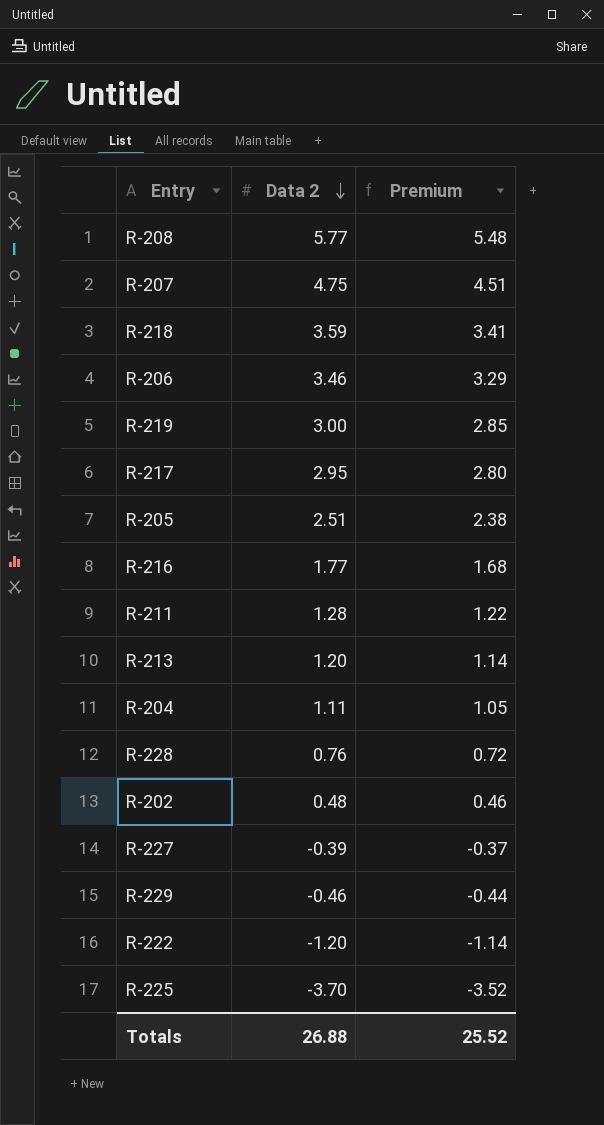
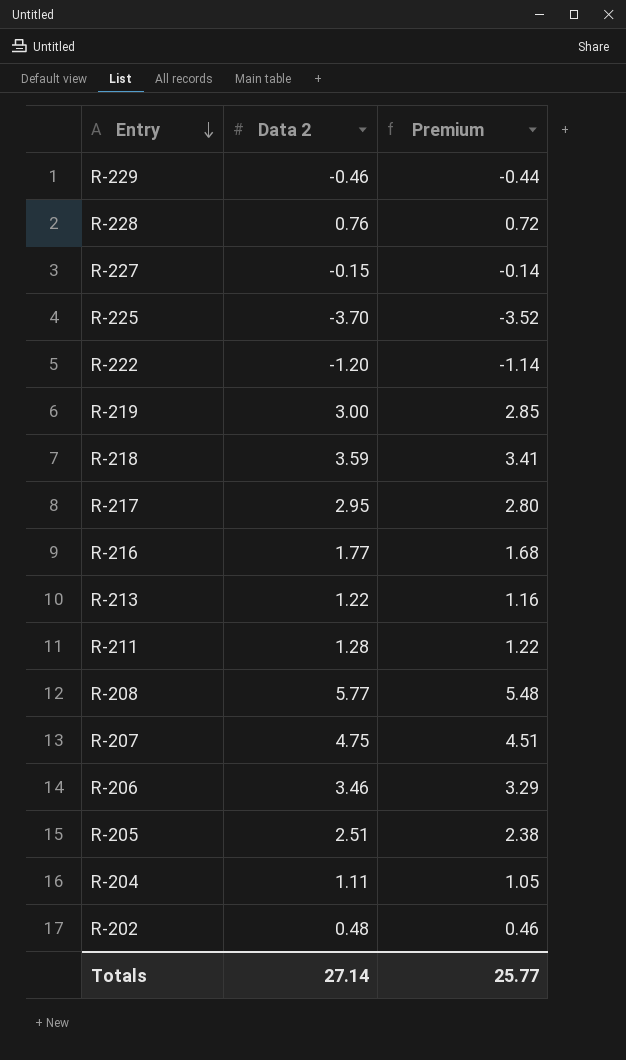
row order: Data 2 descending -> Entry descending
R-227 | Data 2: -0.39 -> -0.15
R-227 | Premium: -0.37 -> -0.14
R-213 | Data 2: 1.20 -> 1.22
R-213 | Premium: 1.14 -> 1.16
Totals | Data 2: 26.88 -> 27.14
Totals | Premium: 25.52 -> 25.77

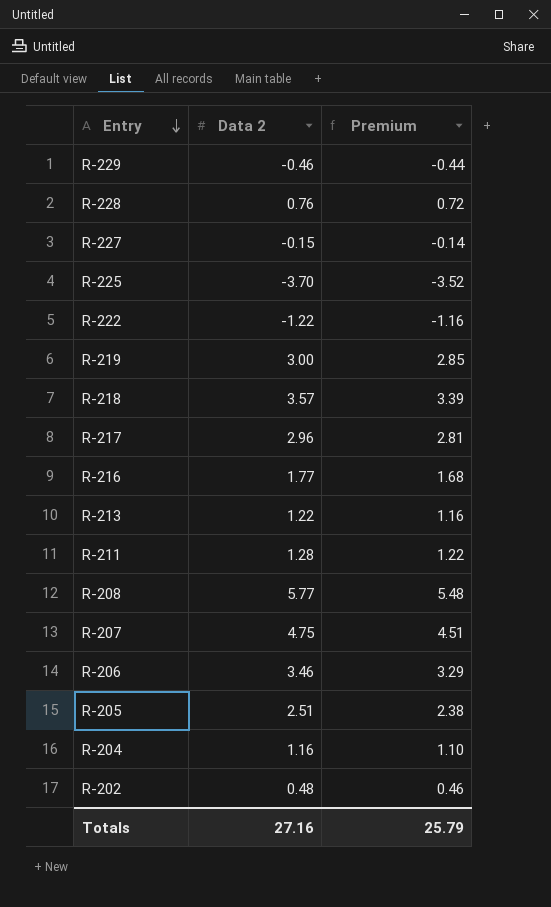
R-222 | Data 2: -1.20 -> -1.22
R-222 | Premium: -1.14 -> -1.16
R-218 | Data 2: 3.59 -> 3.57
R-218 | Premium: 3.41 -> 3.39
R-217 | Data 2: 2.95 -> 2.96
R-217 | Premium: 2.80 -> 2.81
R-204 | Data 2: 1.11 -> 1.16
R-204 | Premium: 1.05 -> 1.10
Totals | Data 2: 27.14 -> 27.16
Totals | Premium: 25.77 -> 25.79

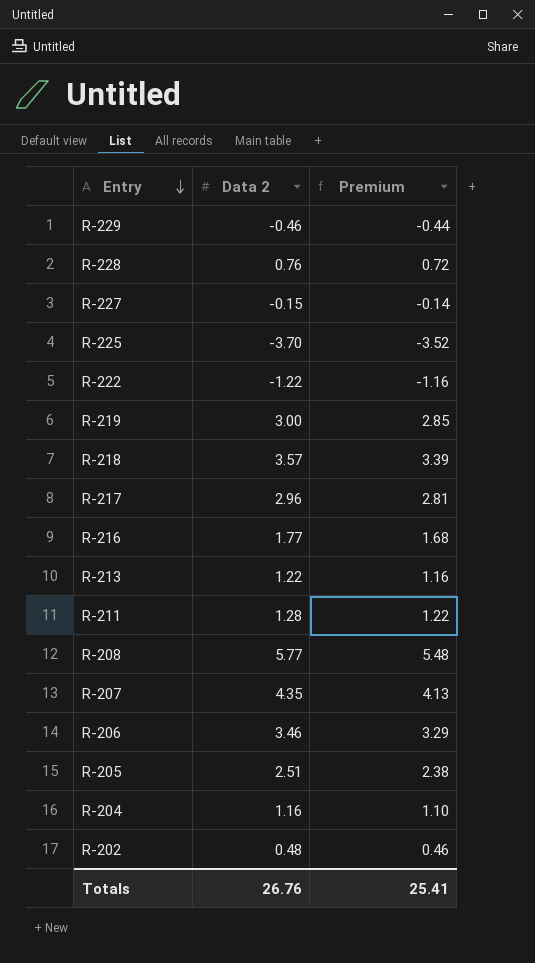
R-207 | Data 2: 4.75 -> 4.35
R-207 | Premium: 4.51 -> 4.13
Totals | Data 2: 27.16 -> 26.76
Totals | Premium: 25.79 -> 25.41

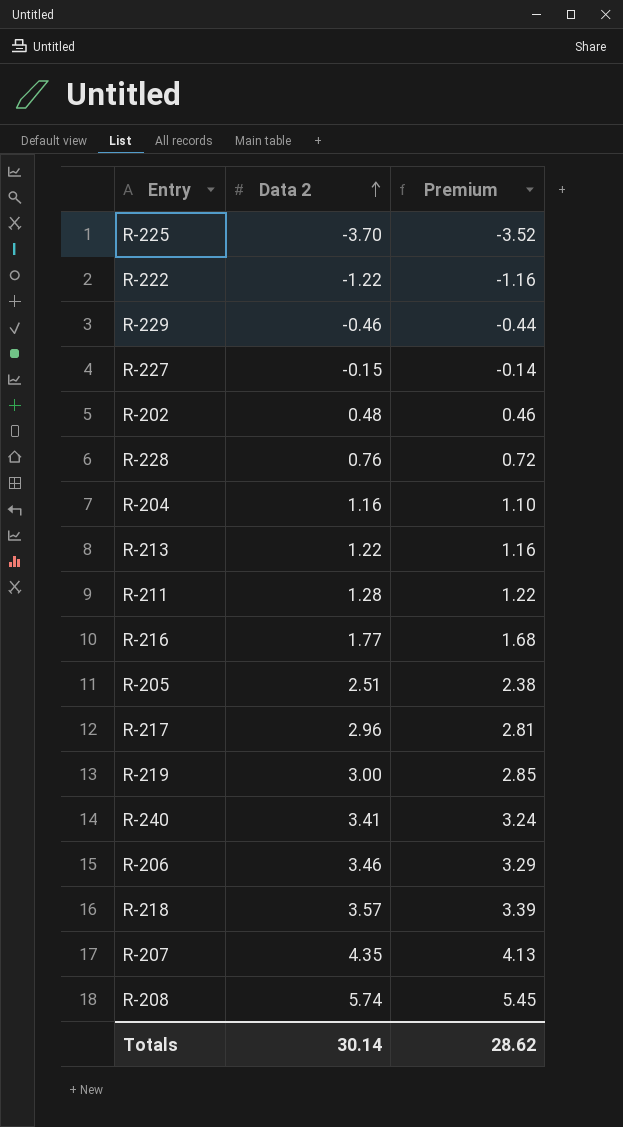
row order: Entry descending -> Data 2 ascending
row R-240: none -> 3.41 | 3.24
R-208 | Data 2: 5.77 -> 5.74
R-208 | Premium: 5.48 -> 5.45
Totals | Data 2: 26.76 -> 30.14
Totals | Premium: 25.41 -> 28.62

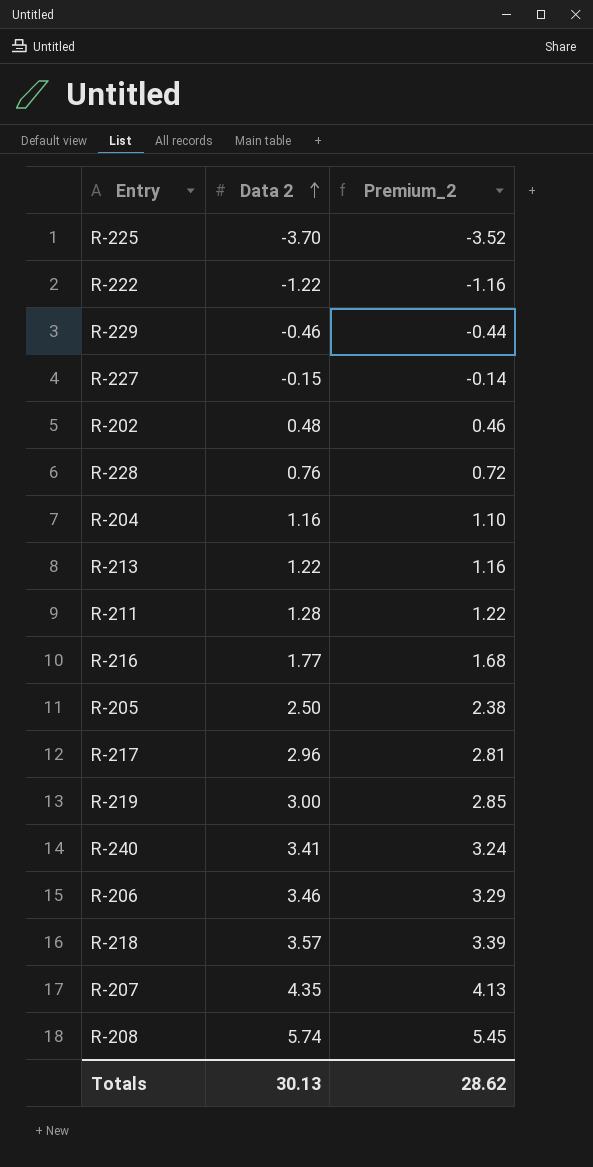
column name: Premium -> Premium_2
R-205 | Data 2: 2.51 -> 2.50
Totals | Data 2: 30.14 -> 30.13

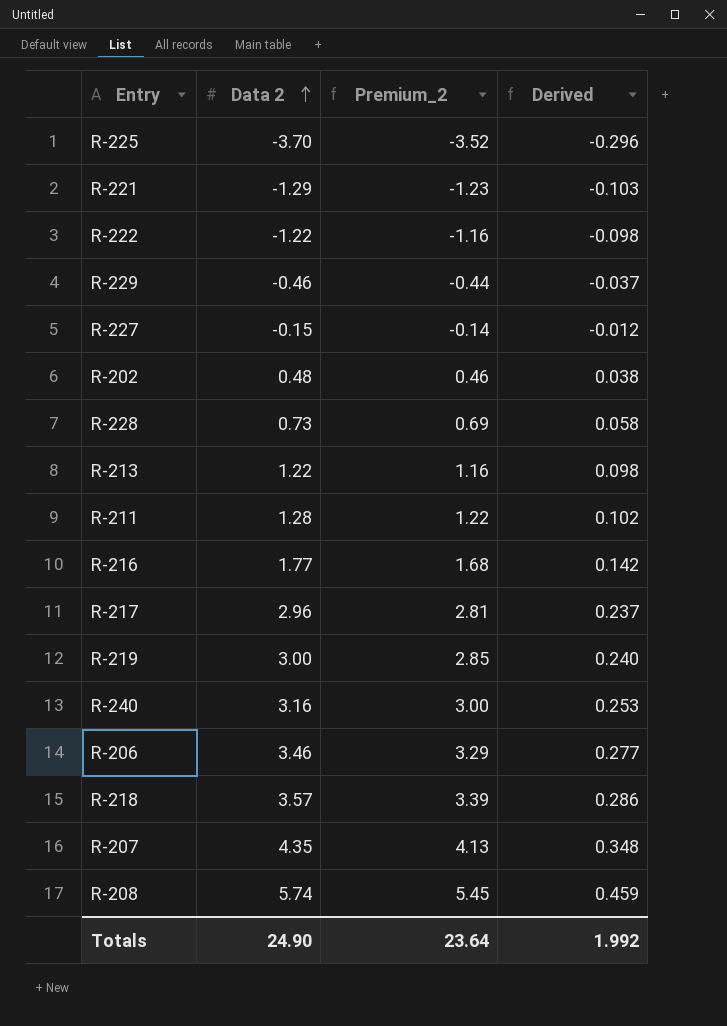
column Derived | formula: none -> [Data 2] * 0.08
row R-204: 1.16 | 1.10 -> none
row R-205: 2.50 | 2.38 -> none
row R-221: none -> -1.29 | -1.23 | -0.103
R-228 | Data 2: 0.76 -> 0.73
R-228 | Premium_2: 0.72 -> 0.69
R-240 | Data 2: 3.41 -> 3.16
R-240 | Premium_2: 3.24 -> 3.00
Totals | Data 2: 30.13 -> 24.90
Totals | Premium_2: 28.62 -> 23.64

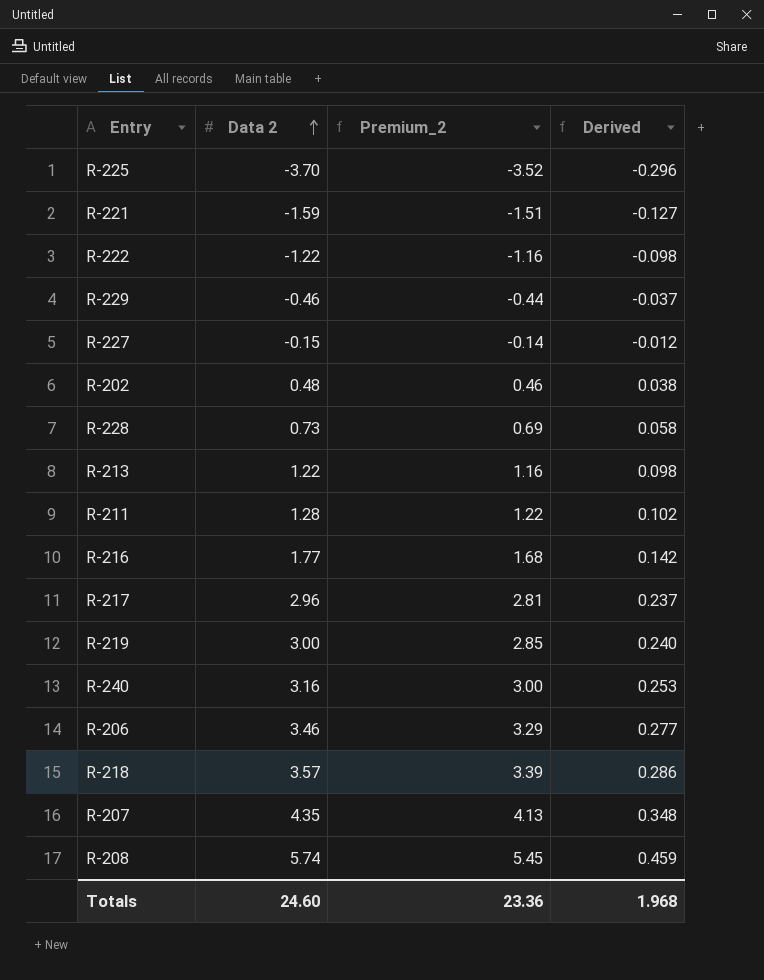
R-221 | Data 2: -1.29 -> -1.59
R-221 | Premium_2: -1.23 -> -1.51
R-221 | Derived: -0.103 -> -0.127
Totals | Data 2: 24.90 -> 24.60
Totals | Premium_2: 23.64 -> 23.36
Totals | Derived: 1.992 -> 1.968

